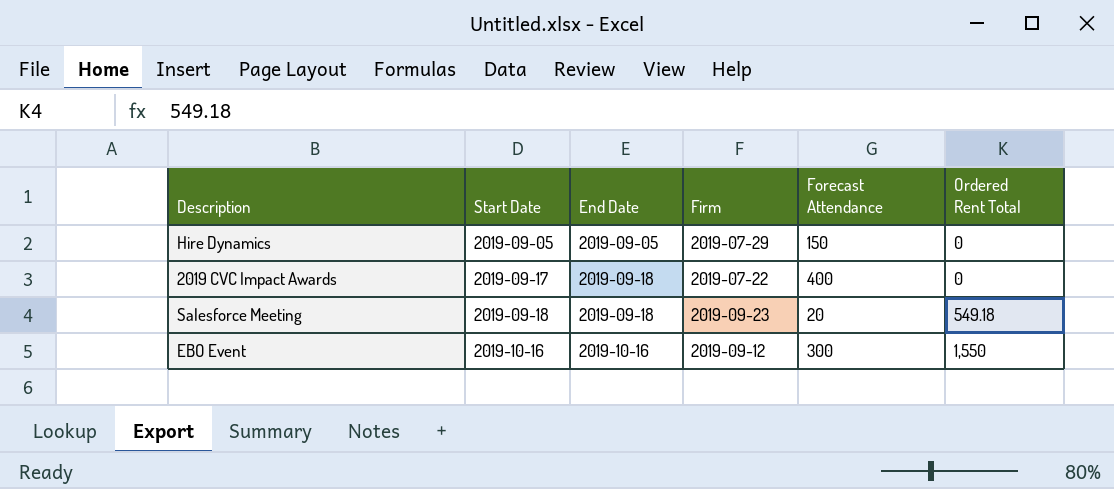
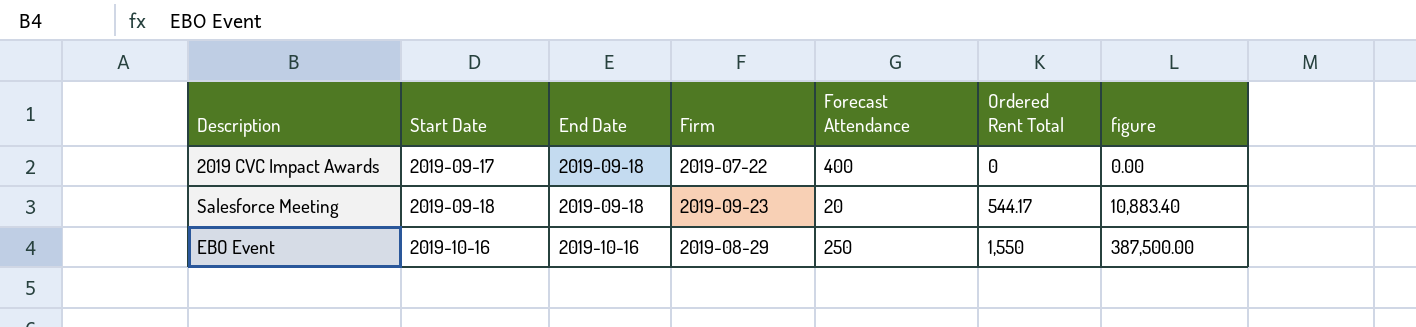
column figure | formula: none -> [Forecast Attendance] * [Ordered Rent Total]
row Hire Dynamics: 2019-09-05 | 2019-09-05 | 2019-07-29 | 150 | 0 -> none
Salesforce Meeting | Ordered Rent Total: 549.18 -> 544.17
EBO Event | Firm: 2019-09-12 -> 2019-08-29
EBO Event | Forecast Attendance: 300 -> 250

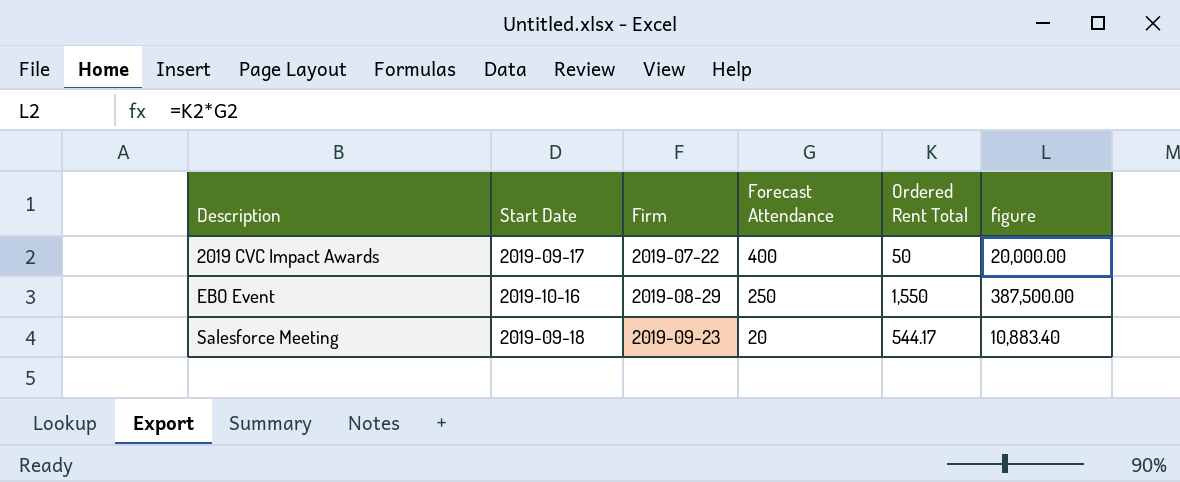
row order: Start Date ascending -> Description ascending
column End Date | position: 3 -> none
2019 CVC Impact Awards | Ordered Rent Total: 0 -> 50
2019 CVC Impact Awards | figure: 0.00 -> 20,000.00

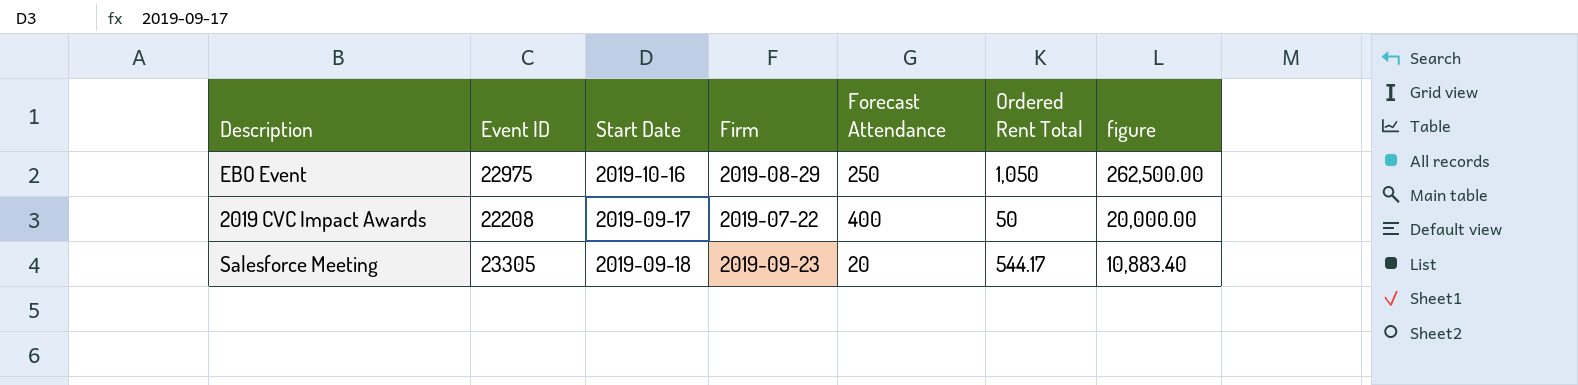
row order: Description ascending -> figure descending
column Event ID | position: none -> 2
EBO Event | Ordered Rent Total: 1,550 -> 1,050
EBO Event | figure: 387,500.00 -> 262,500.00

